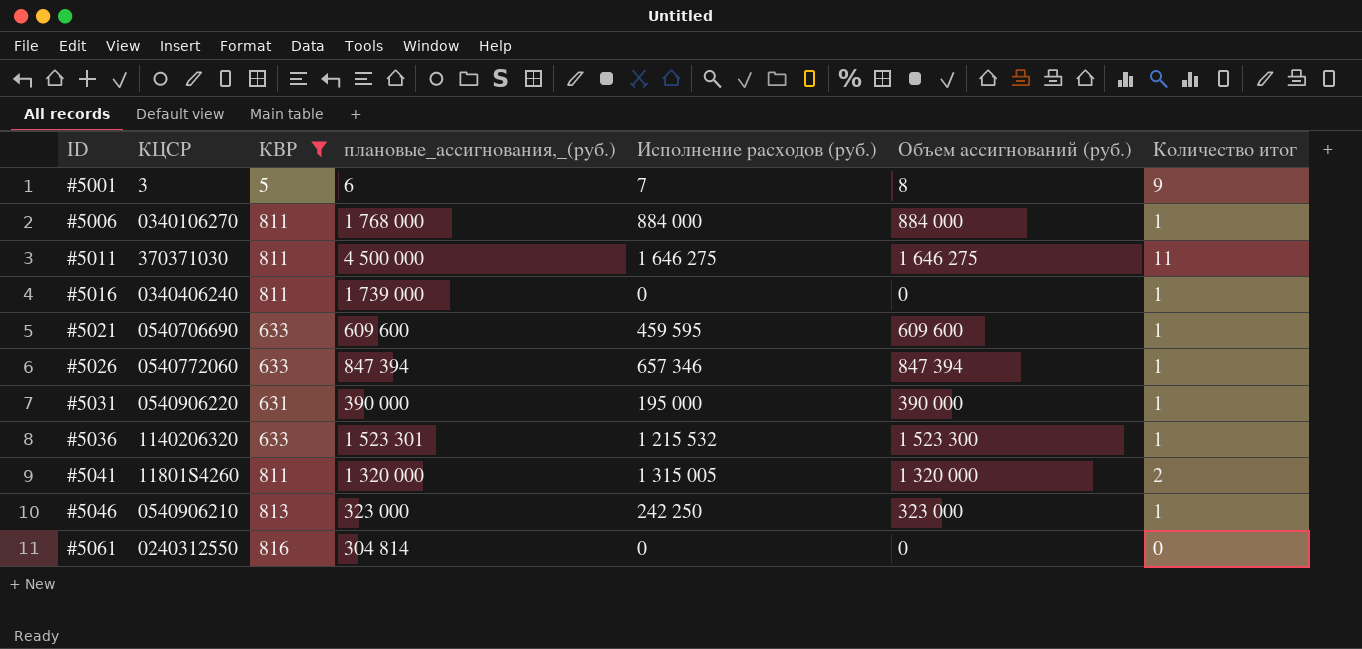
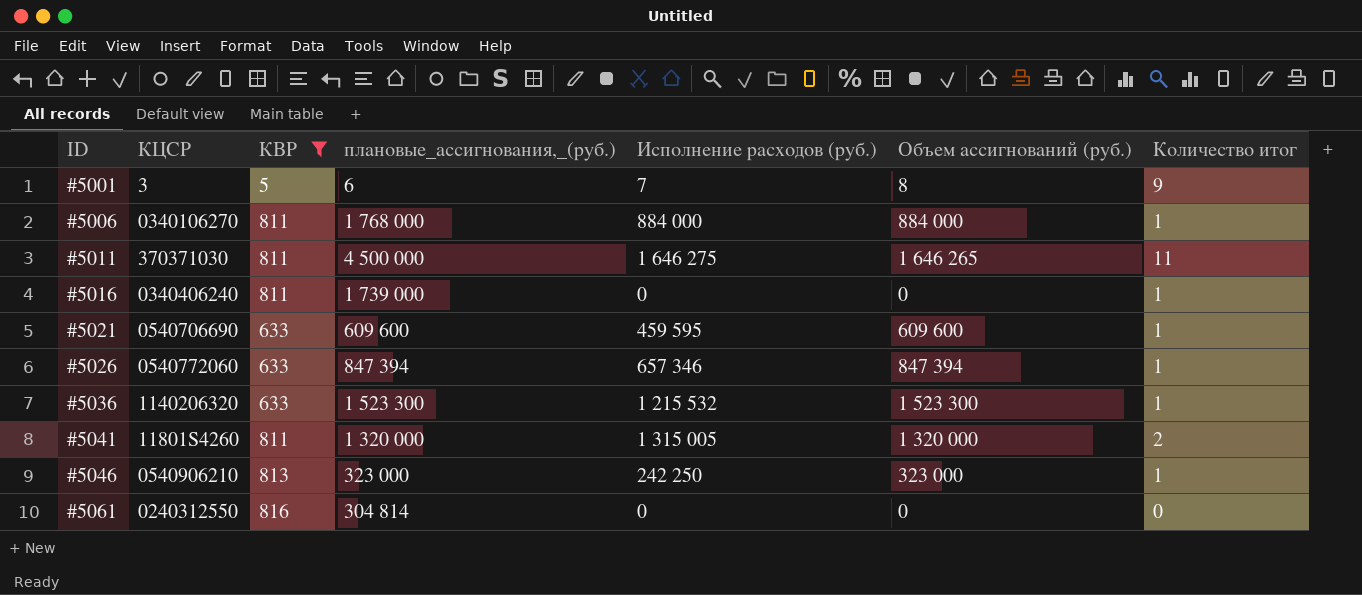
row #5031: 0540906220 | 631 | 390 000 | 195 000 | 390 000 | 1 -> none
#5011 | Объем ассигнований (руб.): 1 646 275 -> 1 646 265
#5036 | плановые_ассигнования,_(руб.): 1 523 301 -> 1 523 300

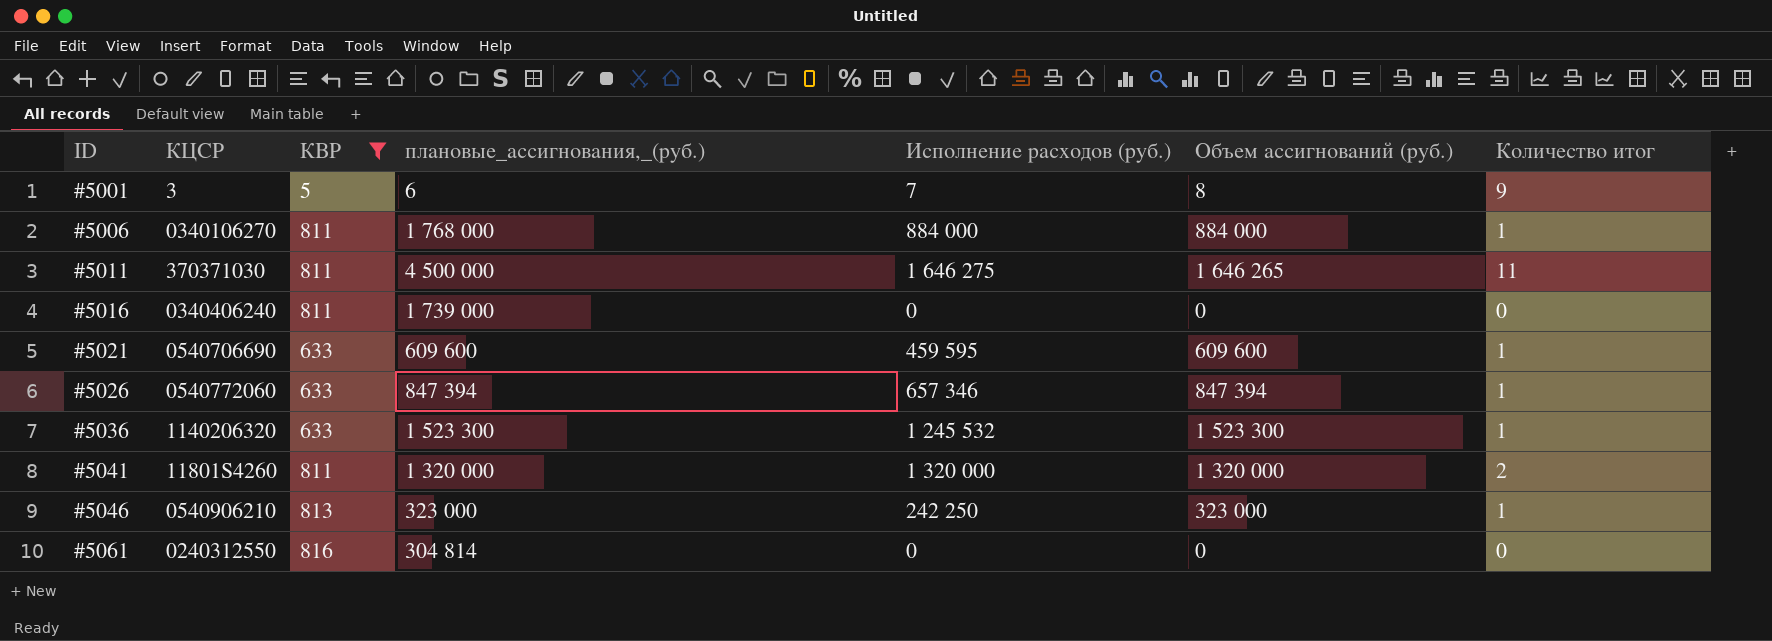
#5016 | Количество итог: 1 -> 0
#5036 | Исполнение расходов (руб.): 1 215 532 -> 1 245 532
#5041 | Исполнение расходов (руб.): 1 315 005 -> 1 320 000

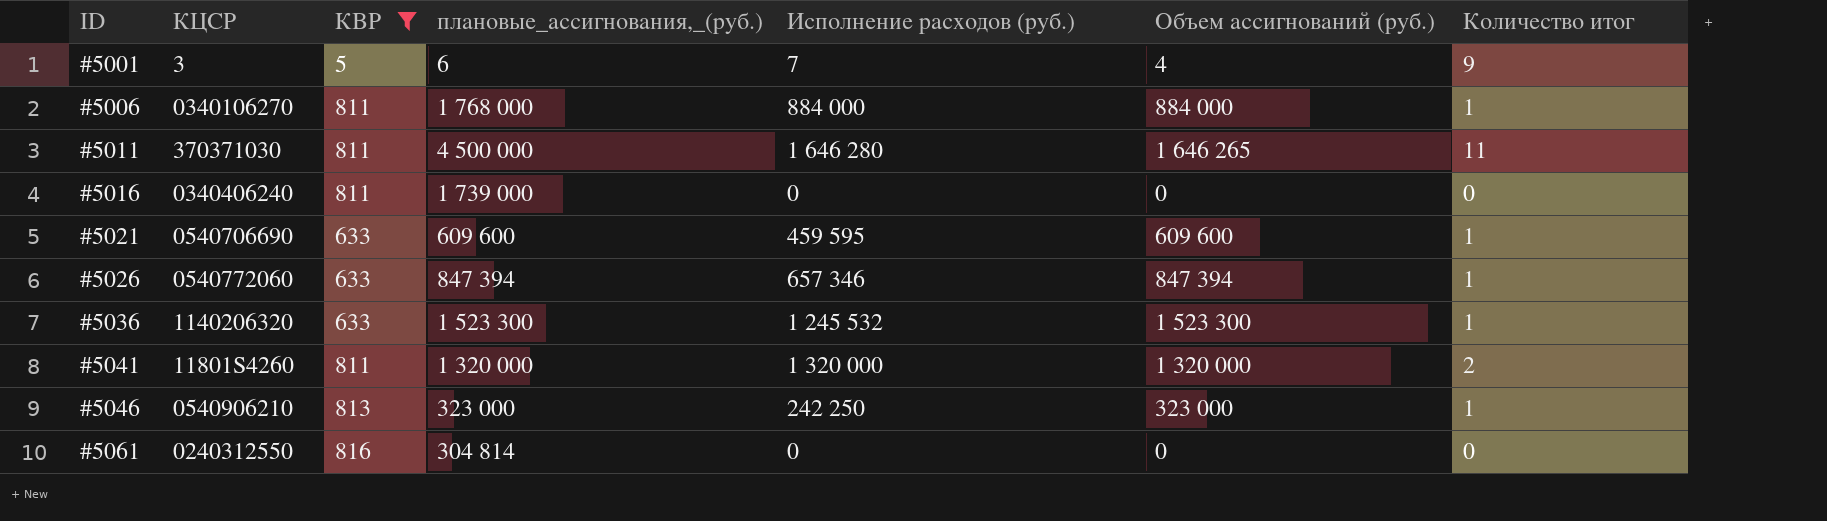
#5001 | Объем ассигнований (руб.): 8 -> 4
#5011 | Исполнение расходов (руб.): 1 646 275 -> 1 646 280

